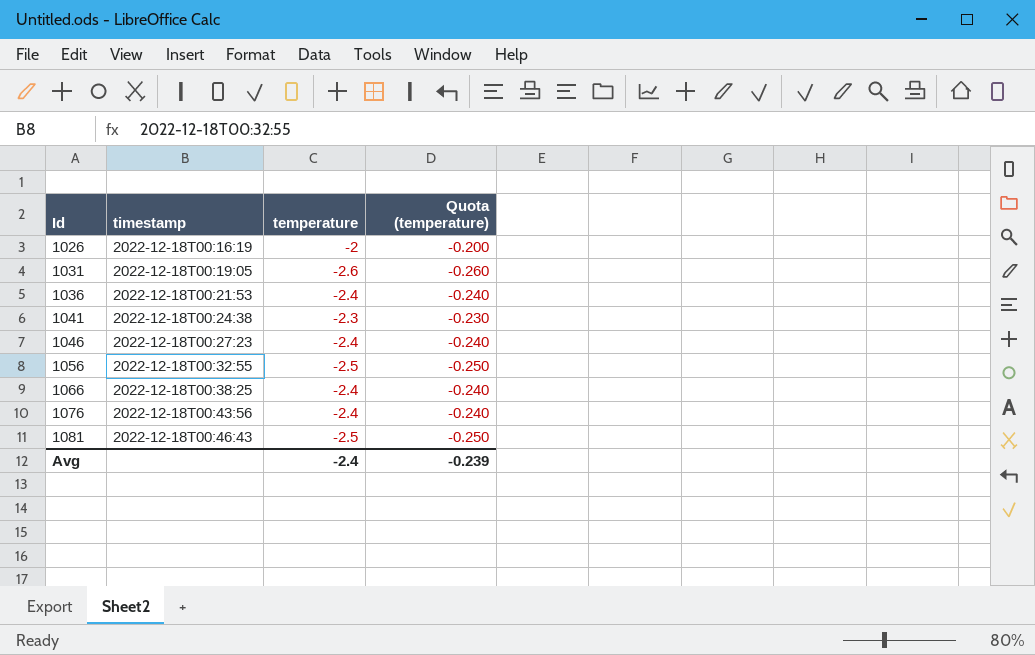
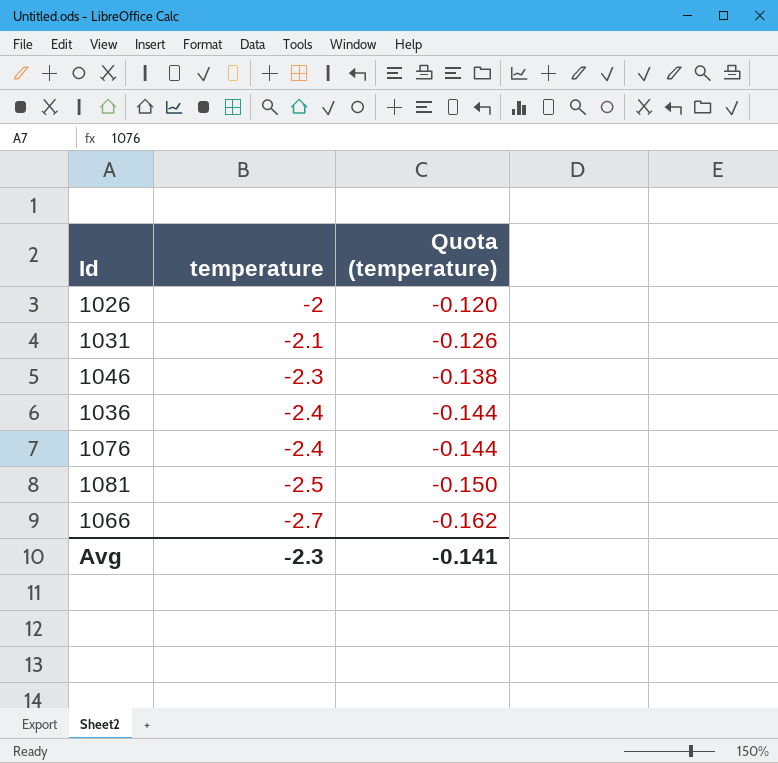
row order: Id ascending -> temperature descending
column timestamp | position: 2 -> none
column Quota (temperature) | formula: [temperature] * 0.1 -> [temperature] * 0.06
row 1041: 2022-12-18T00:24:38 | -2.3 | -0.230 -> none
row 1056: 2022-12-18T00:32:55 | -2.5 | -0.250 -> none
1031 | temperature: -2.6 -> -2.1
1046 | temperature: -2.4 -> -2.3
1066 | temperature: -2.4 -> -2.7
Avg | temperature: -2.4 -> -2.3
Avg | Quota (temperature): -0.239 -> -0.141

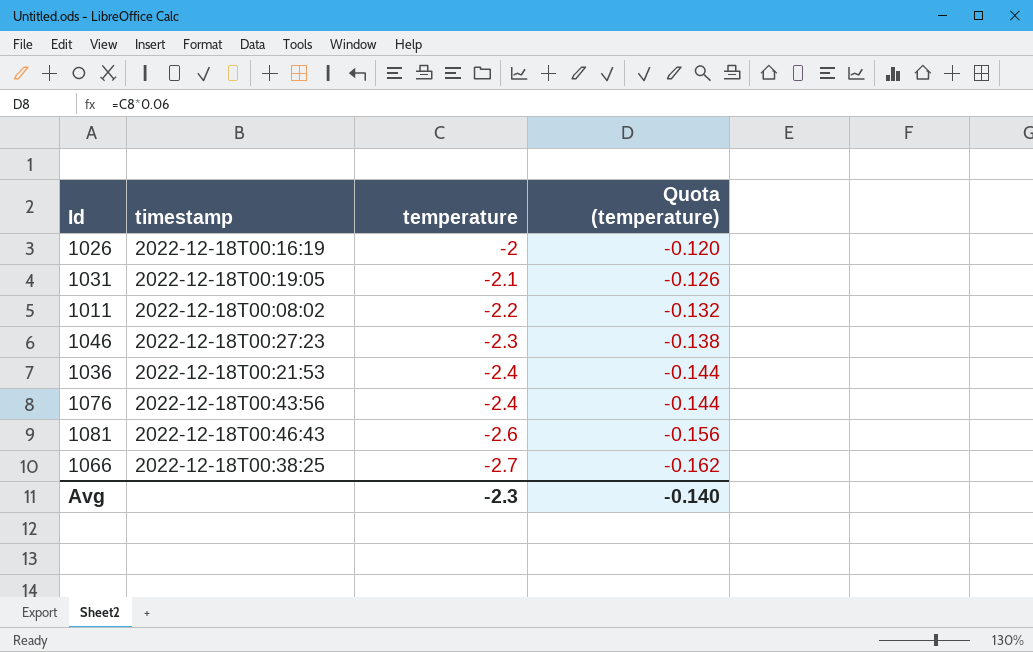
column timestamp | position: none -> 2
row 1011: none -> 2022-12-18T00:08:02 | -2.2 | -0.132
1081 | temperature: -2.5 -> -2.6
1081 | Quota (temperature): -0.150 -> -0.156
Avg | Quota (temperature): -0.141 -> -0.140

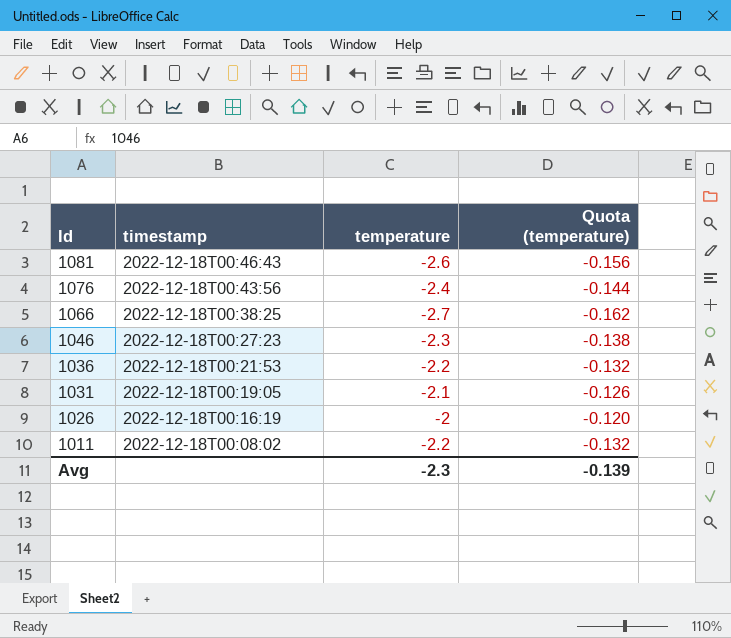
row order: temperature descending -> Id descending
1036 | temperature: -2.4 -> -2.2
1036 | Quota (temperature): -0.144 -> -0.132
Avg | Quota (temperature): -0.140 -> -0.139

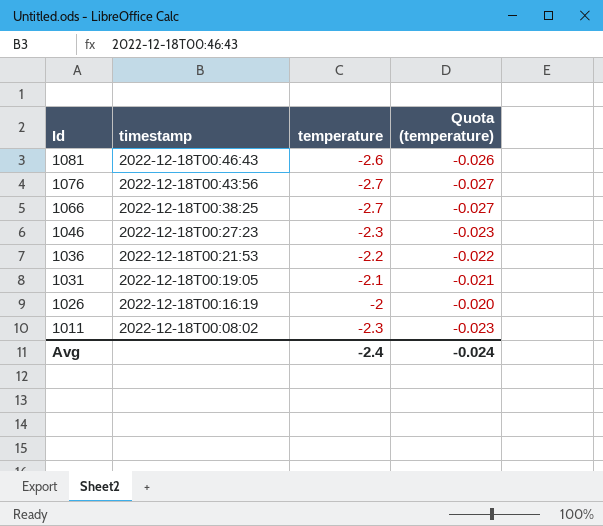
column Quota (temperature) | formula: [temperature] * 0.06 -> [temperature] * 0.01
1076 | temperature: -2.4 -> -2.7
1011 | temperature: -2.2 -> -2.3
Avg | temperature: -2.3 -> -2.4
Avg | Quota (temperature): -0.139 -> -0.024

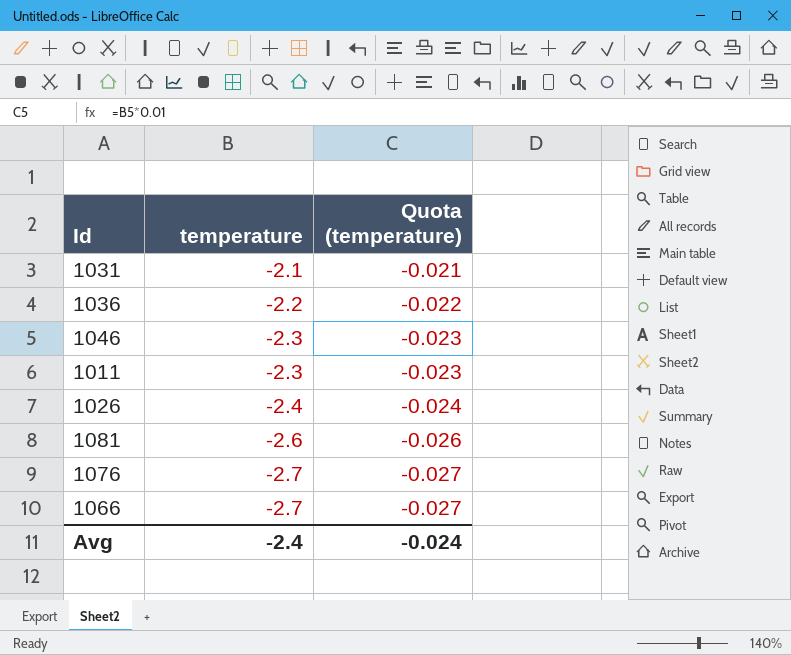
row order: Id descending -> temperature descending
column timestamp | position: 2 -> none
1026 | temperature: -2 -> -2.4
1026 | Quota (temperature): -0.020 -> -0.024

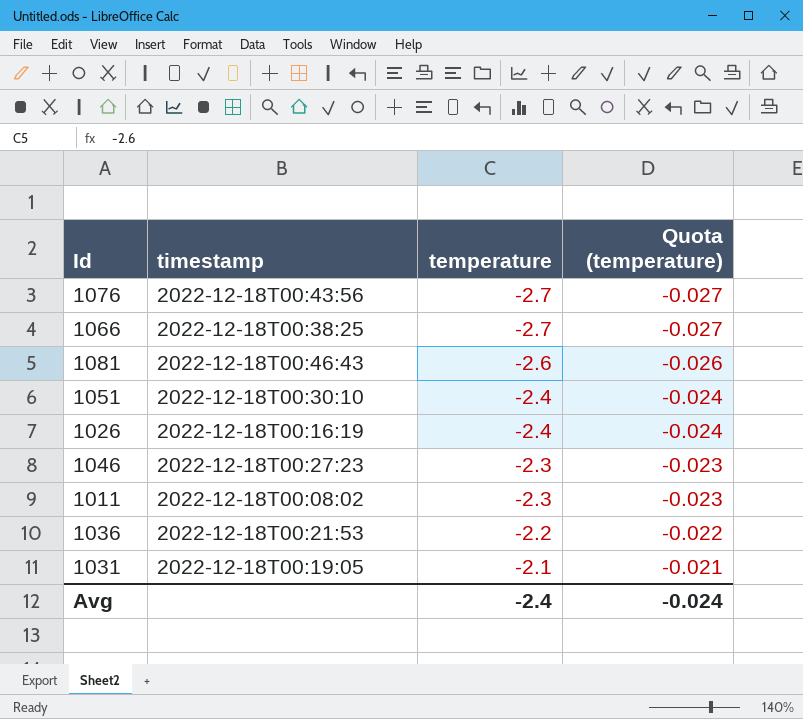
row order: temperature descending -> temperature ascending
column timestamp | position: none -> 2
row 1051: none -> 2022-12-18T00:30:10 | -2.4 | -0.024

